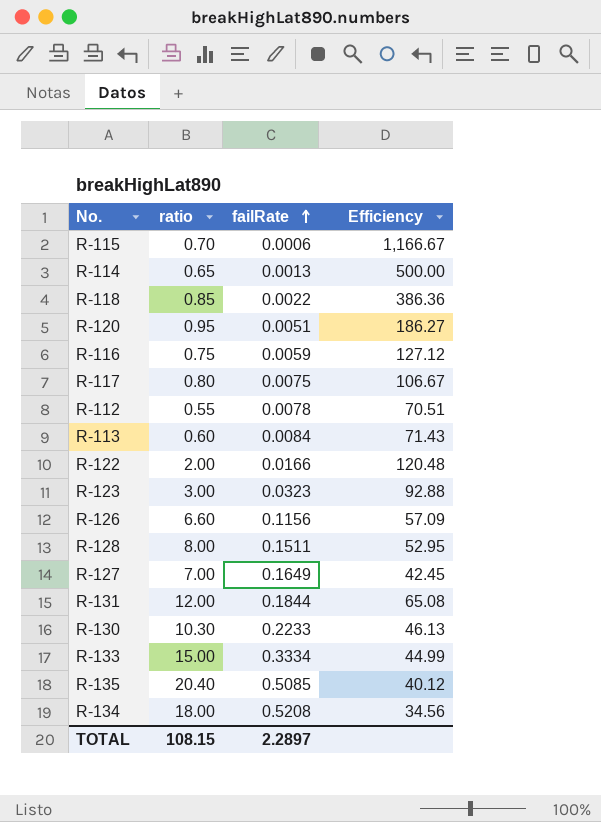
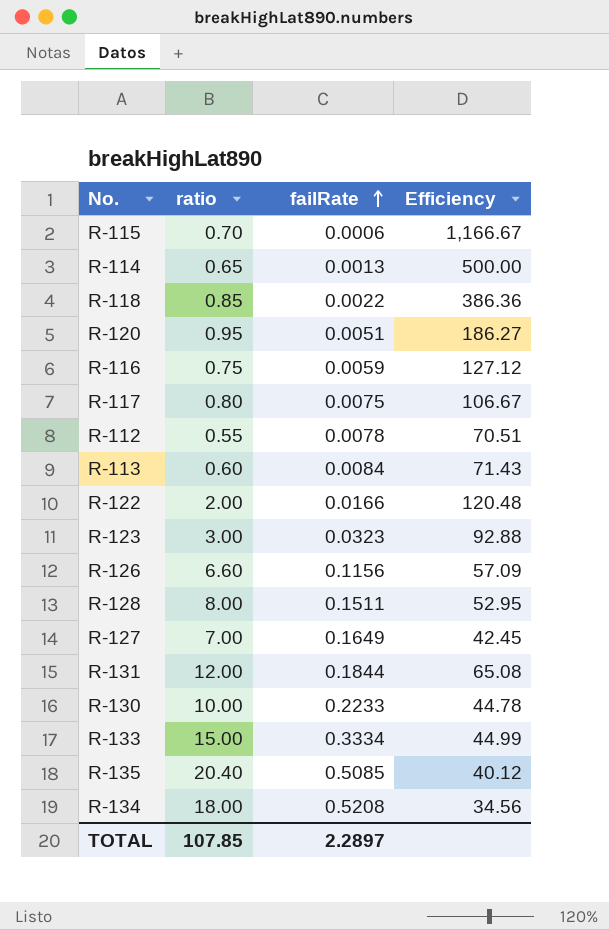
R-130 | ratio: 10.30 -> 10.00
R-130 | Efficiency: 46.13 -> 44.78
TOTAL | ratio: 108.15 -> 107.85

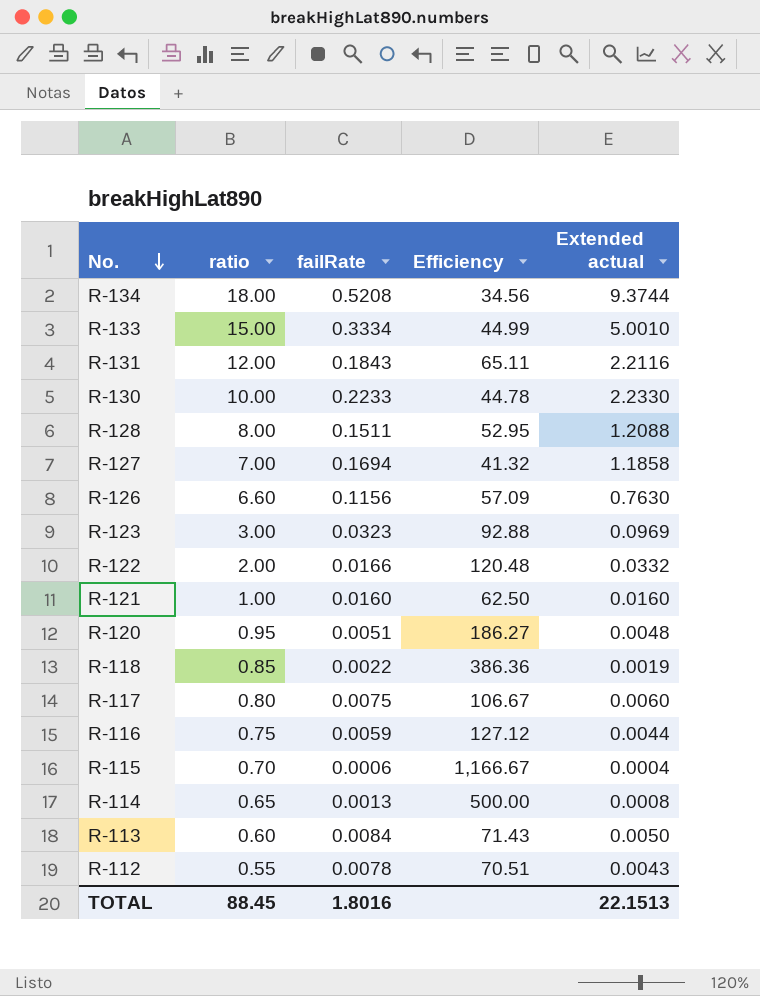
row order: failRate ascending -> No. descending
column Extended actual | formula: none -> [ratio] * [failRate]
row R-135: 20.40 | 0.5085 | 40.12 -> none
R-131 | failRate: 0.1844 -> 0.1843
R-131 | Efficiency: 65.08 -> 65.11
R-127 | failRate: 0.1649 -> 0.1694
R-127 | Efficiency: 42.45 -> 41.32
row R-121: none -> 1.00 | 0.0160 | 62.50 | 0.0160
TOTAL | ratio: 107.85 -> 88.45
TOTAL | failRate: 2.2897 -> 1.8016

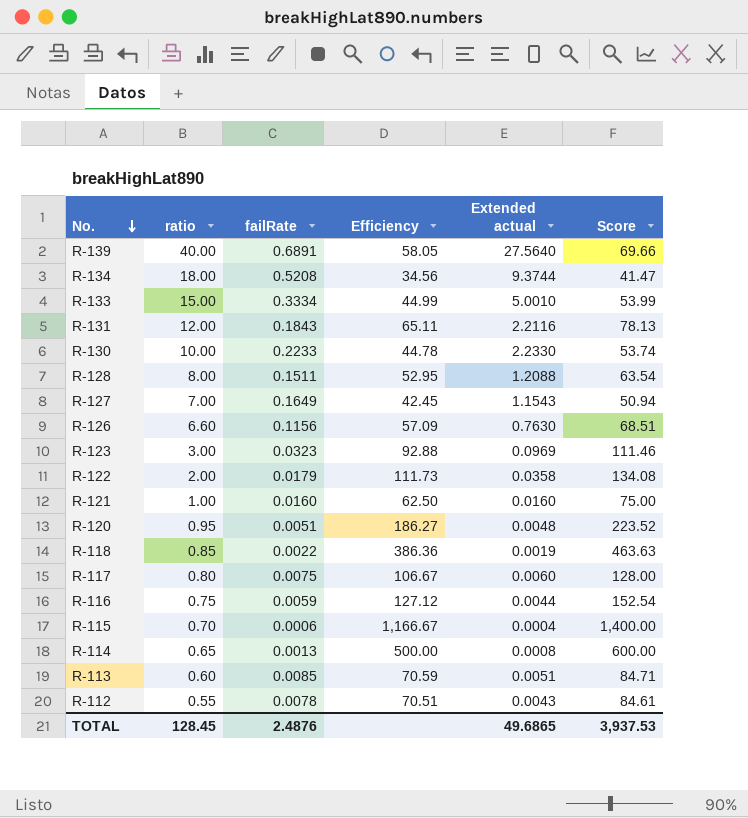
column Score | formula: none -> [Efficiency] * 1.2
row R-139: none -> 40.00 | 0.6891 | 58.05 | 27.5640 | 69.66
R-127 | failRate: 0.1694 -> 0.1649
R-127 | Efficiency: 41.32 -> 42.45
R-127 | Extended actual: 1.1858 -> 1.1543
R-122 | failRate: 0.0166 -> 0.0179
R-122 | Efficiency: 120.48 -> 111.73
R-122 | Extended actual: 0.0332 -> 0.0358
R-113 | failRate: 0.0084 -> 0.0085
R-113 | Efficiency: 71.43 -> 70.59
R-113 | Extended actual: 0.0050 -> 0.0051
TOTAL | ratio: 88.45 -> 128.45
TOTAL | failRate: 1.8016 -> 2.4876
TOTAL | Extended actual: 22.1513 -> 49.6865

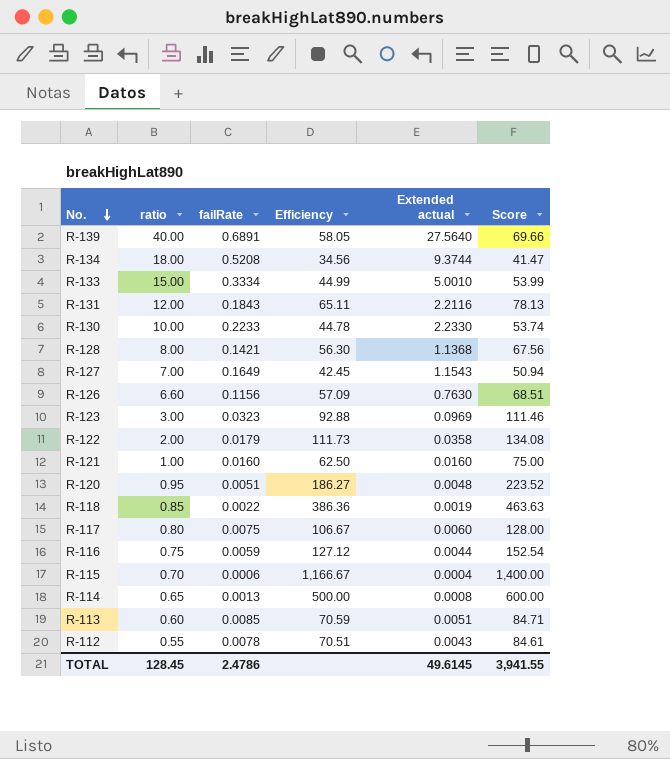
R-128 | failRate: 0.1511 -> 0.1421
R-128 | Efficiency: 52.95 -> 56.30
R-128 | Extended actual: 1.2088 -> 1.1368
R-128 | Score: 63.54 -> 67.56
TOTAL | failRate: 2.4876 -> 2.4786
TOTAL | Extended actual: 49.6865 -> 49.6145
TOTAL | Score: 3,937.53 -> 3,941.55

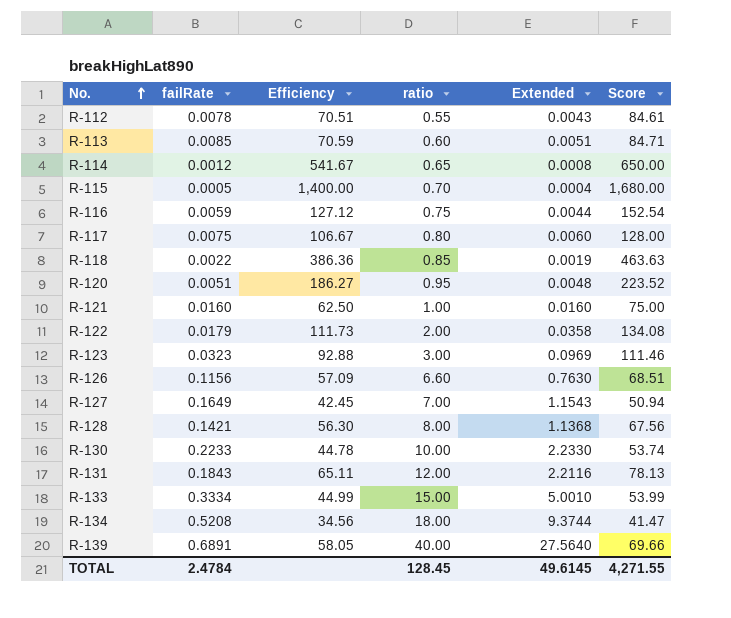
row order: No. descending -> No. ascending
column ratio | position: 2 -> 4
column name: Extended actual -> Extended
R-114 | failRate: 0.0013 -> 0.0012
R-114 | Efficiency: 500.00 -> 541.67
R-114 | Score: 600.00 -> 650.00
R-115 | failRate: 0.0006 -> 0.0005
R-115 | Efficiency: 1,166.67 -> 1,400.00
R-115 | Score: 1,400.00 -> 1,680.00
TOTAL | failRate: 2.4786 -> 2.4784
TOTAL | Score: 3,941.55 -> 4,271.55

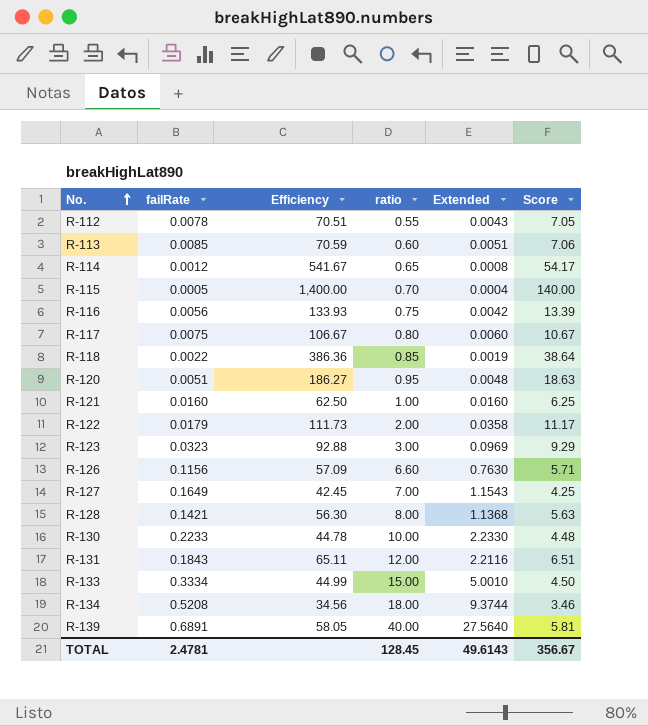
column Score | formula: [Efficiency] * 1.2 -> [Efficiency] * 0.1
R-116 | failRate: 0.0059 -> 0.0056
R-116 | Efficiency: 127.12 -> 133.93
R-116 | Extended: 0.0044 -> 0.0042
TOTAL | failRate: 2.4784 -> 2.4781
TOTAL | Extended: 49.6145 -> 49.6143
TOTAL | Score: 4,271.55 -> 356.67

